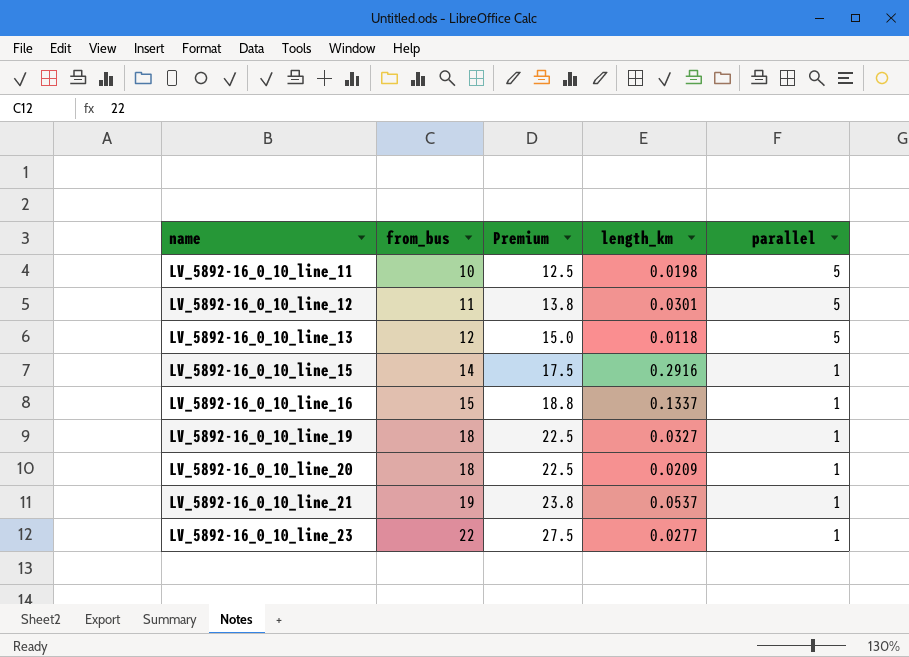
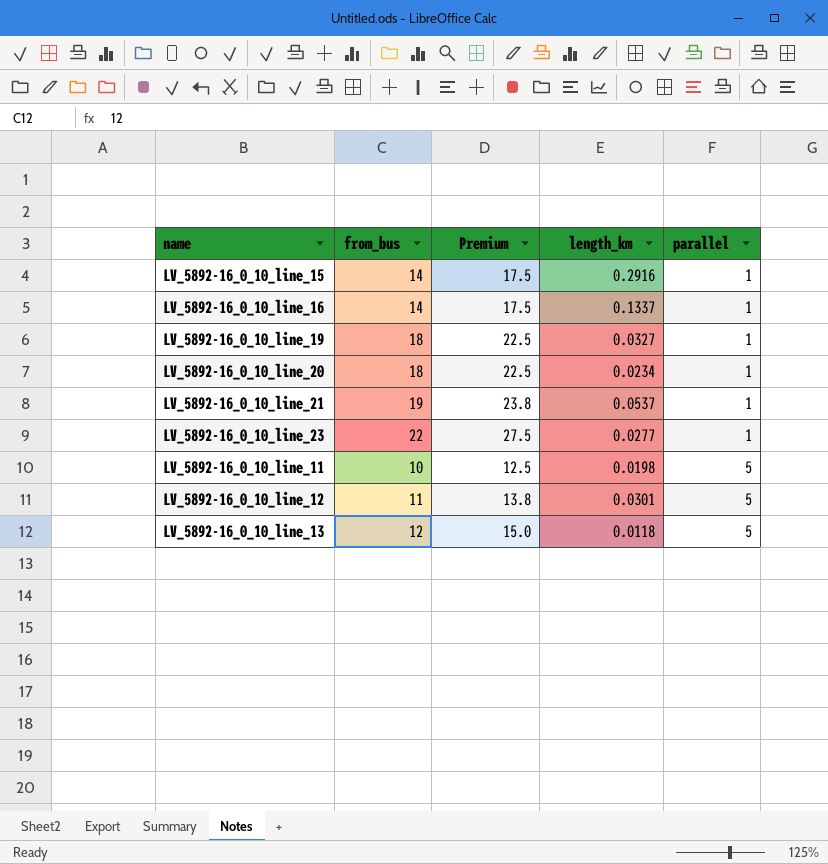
row order: name ascending -> parallel ascending
LV_5892-16_0_10_line_16 | from_bus: 15 -> 14
LV_5892-16_0_10_line_16 | Premium: 18.8 -> 17.5
LV_5892-16_0_10_line_20 | length_km: 0.0209 -> 0.0234

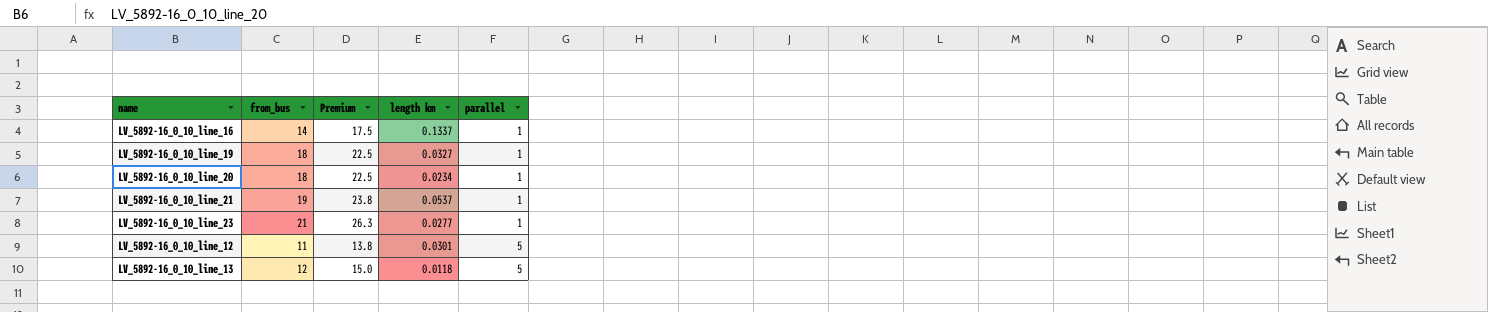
column name: length_km -> length km
row LV_5892-16_0_10_line_15: 14 | 17.5 | 0.2916 | 1 -> none
row LV_5892-16_0_10_line_11: 10 | 12.5 | 0.0198 | 5 -> none
LV_5892-16_0_10_line_23 | from_bus: 22 -> 21
LV_5892-16_0_10_line_23 | Premium: 27.5 -> 26.3

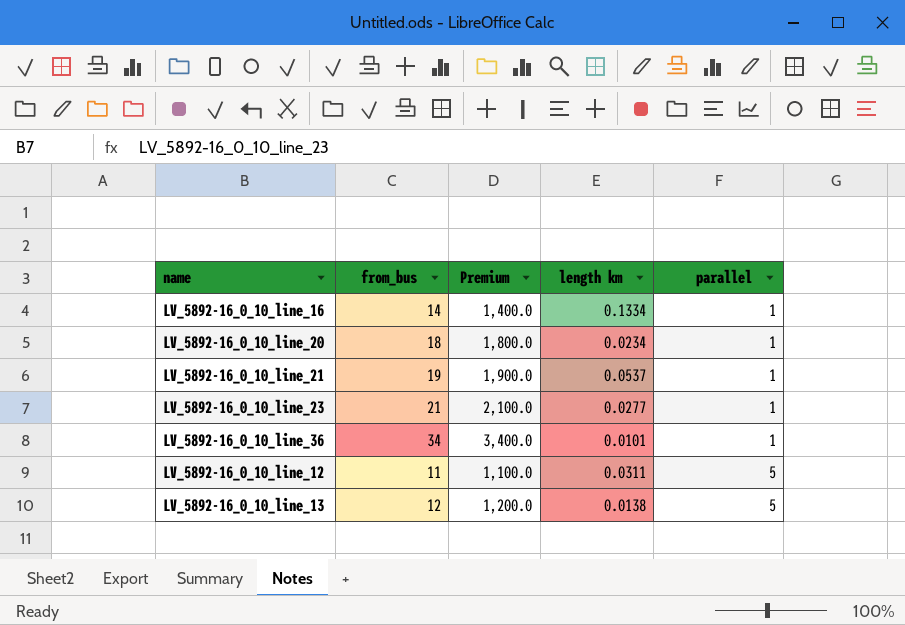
column Premium | formula: [from_bus] * 1.25 -> [from_bus] * 100
row LV_5892-16_0_10_line_19: 18 | 22.5 | 0.0327 | 1 -> none
LV_5892-16_0_10_line_16 | length km: 0.1337 -> 0.1334
row LV_5892-16_0_10_line_36: none -> 34 | 3,400.0 | 0.0101 | 1
LV_5892-16_0_10_line_12 | length km: 0.0301 -> 0.0311
LV_5892-16_0_10_line_13 | length km: 0.0118 -> 0.0138

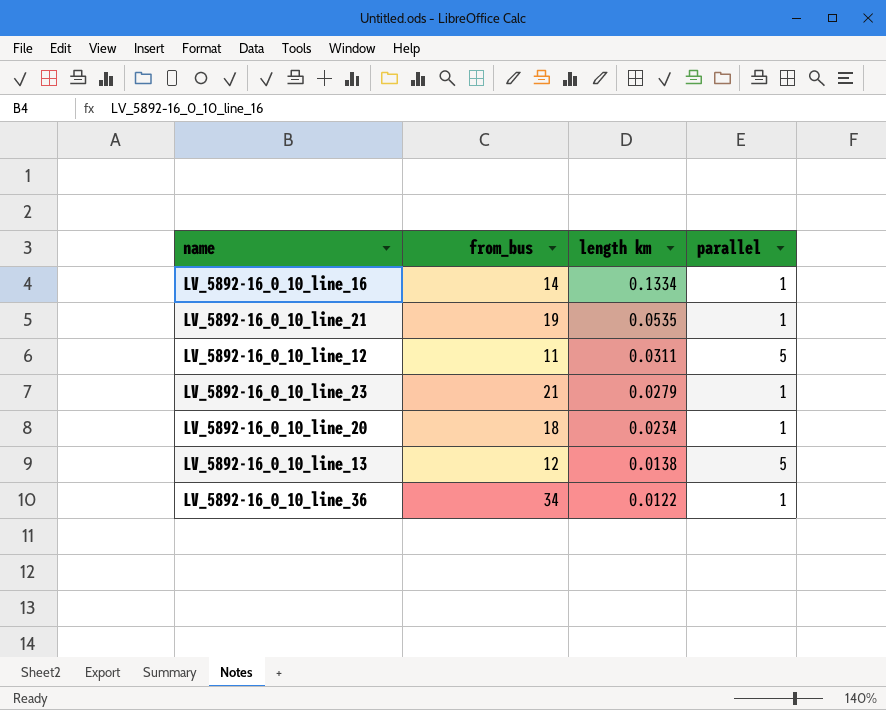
row order: parallel ascending -> length km descending
column Premium | formula: [from_bus] * 100 -> none
LV_5892-16_0_10_line_21 | length km: 0.0537 -> 0.0535
LV_5892-16_0_10_line_23 | length km: 0.0277 -> 0.0279
LV_5892-16_0_10_line_36 | length km: 0.0101 -> 0.0122

